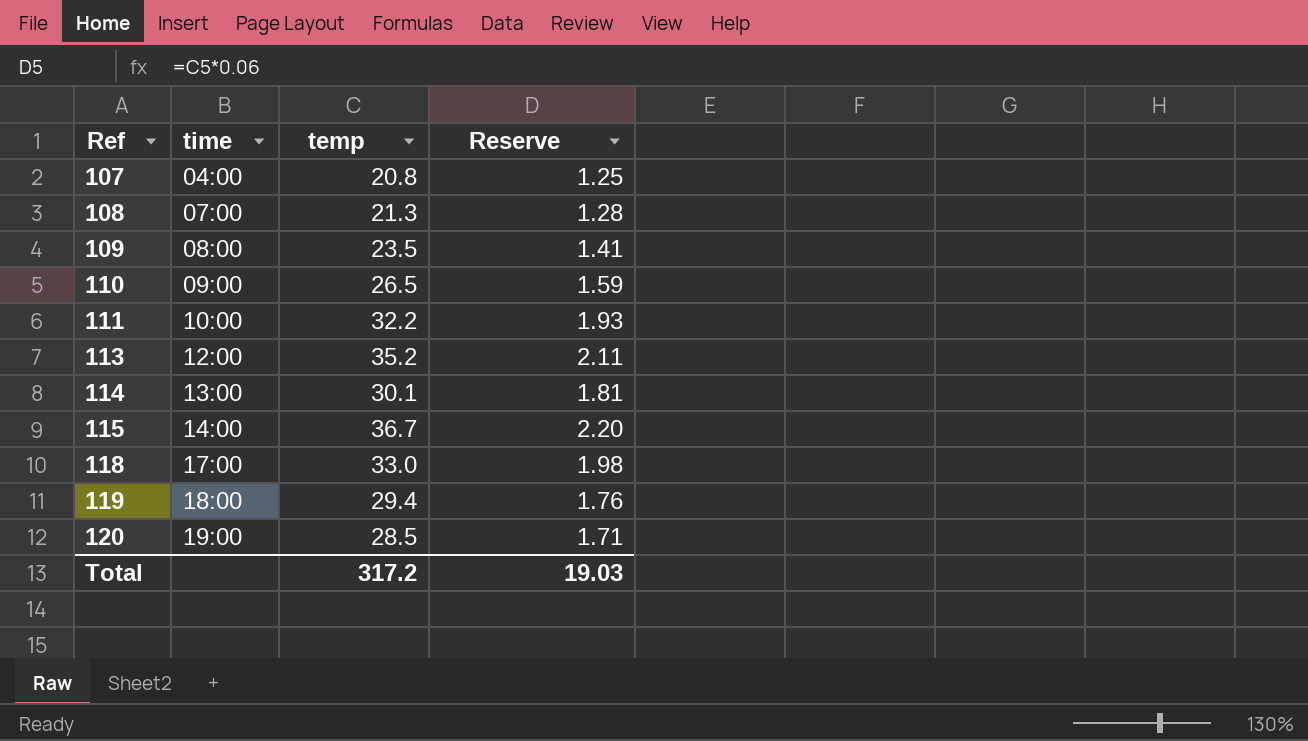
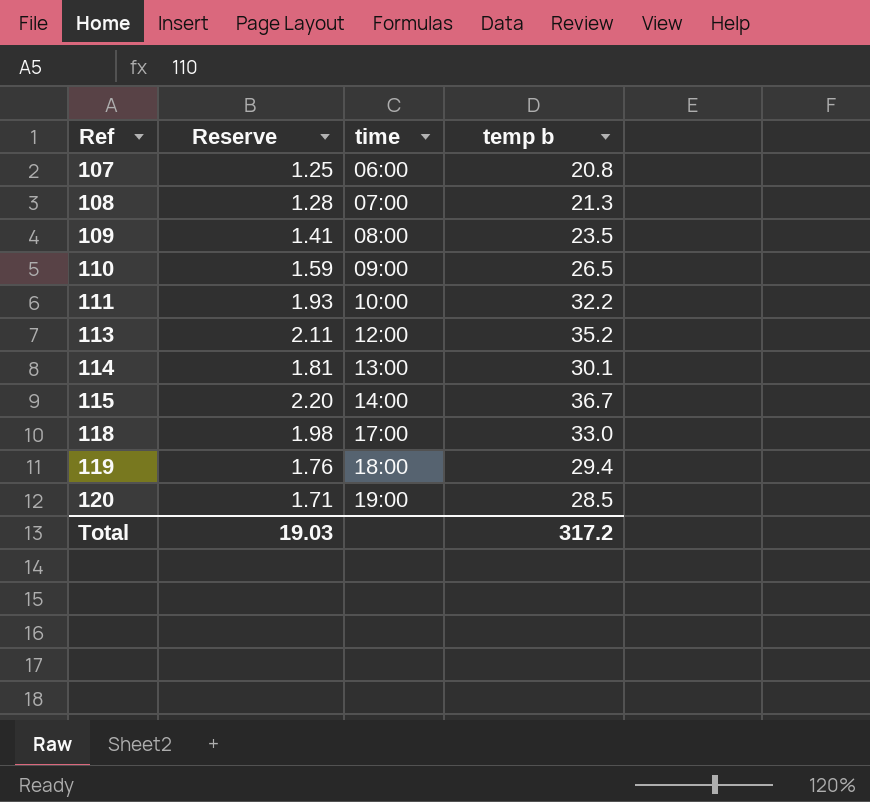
column Reserve | position: 4 -> 2
column name: temp -> temp b
107 | time: 04:00 -> 06:00

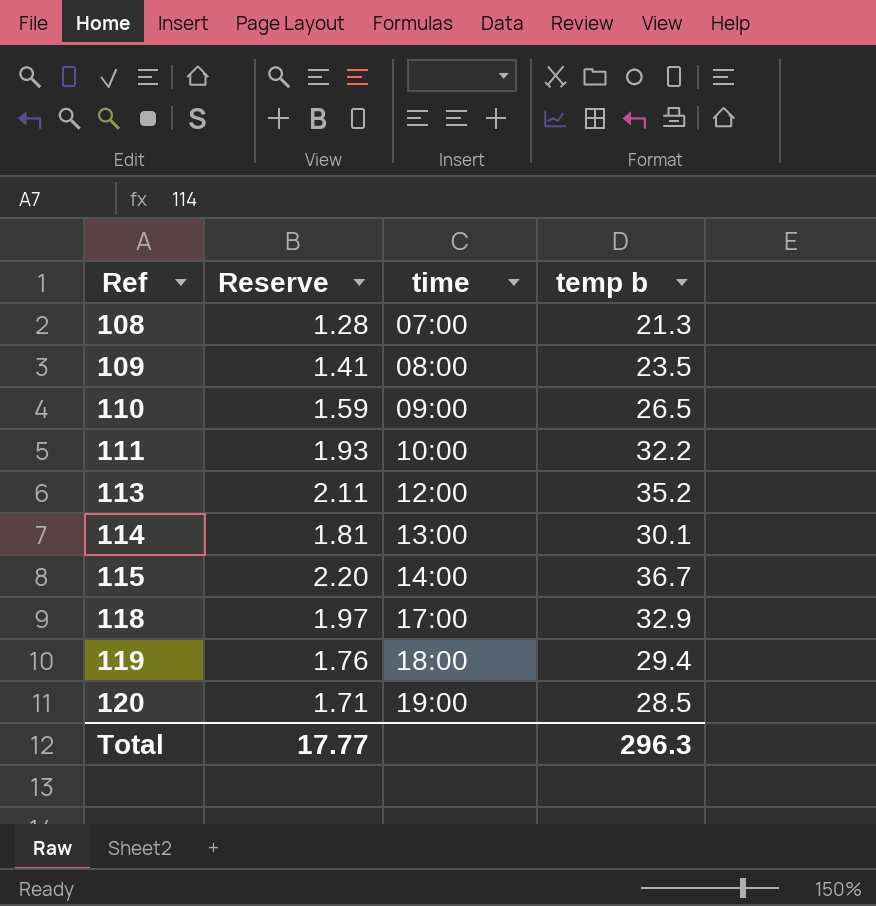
row 107: 1.25 | 06:00 | 20.8 -> none
118 | Reserve: 1.98 -> 1.97
118 | temp b: 33.0 -> 32.9
Total | Reserve: 19.03 -> 17.77
Total | temp b: 317.2 -> 296.3

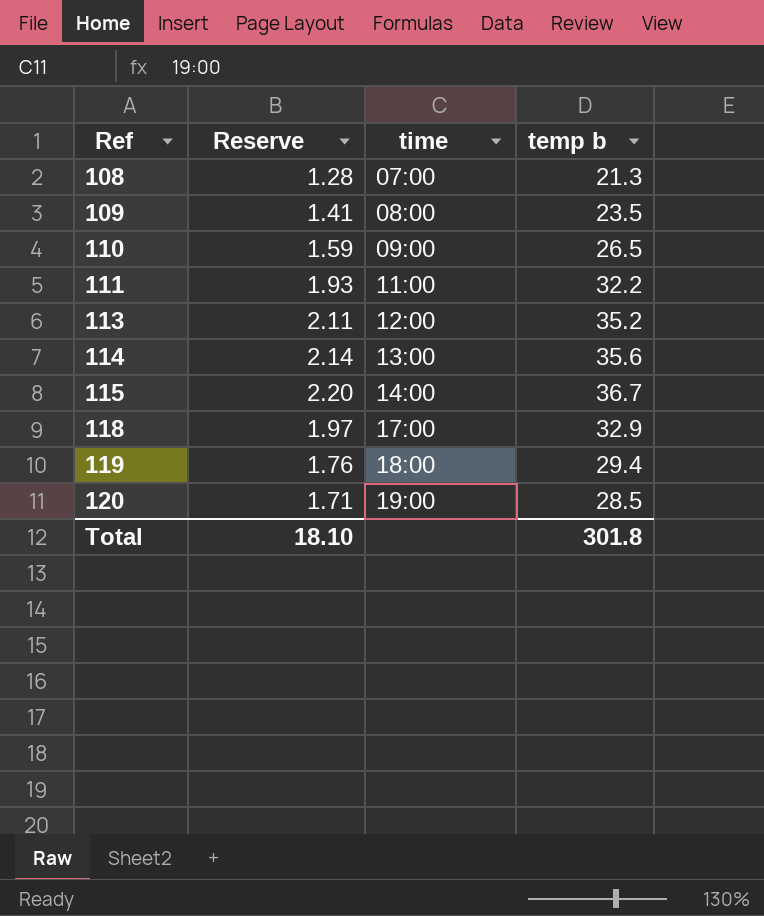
111 | time: 10:00 -> 11:00
114 | Reserve: 1.81 -> 2.14
114 | temp b: 30.1 -> 35.6
Total | Reserve: 17.77 -> 18.10
Total | temp b: 296.3 -> 301.8

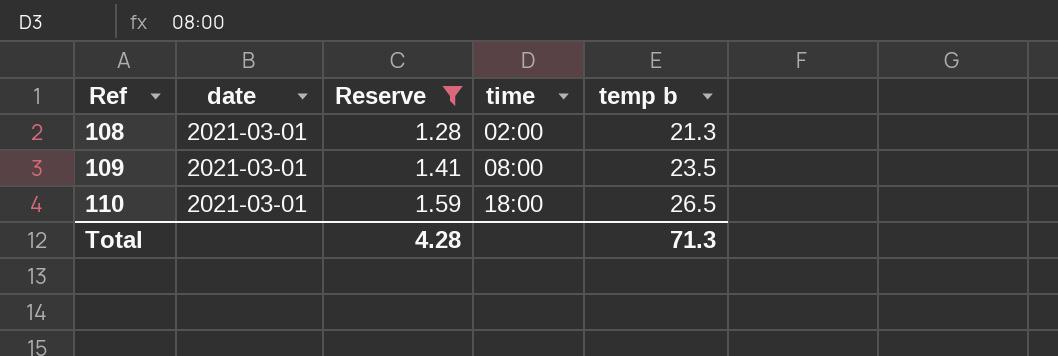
filter: none -> Reserve <= 1.59
column date | position: none -> 2
108 | time: 07:00 -> 02:00
110 | time: 09:00 -> 18:00
Total | Reserve: 18.10 -> 4.28
Total | temp b: 301.8 -> 71.3

